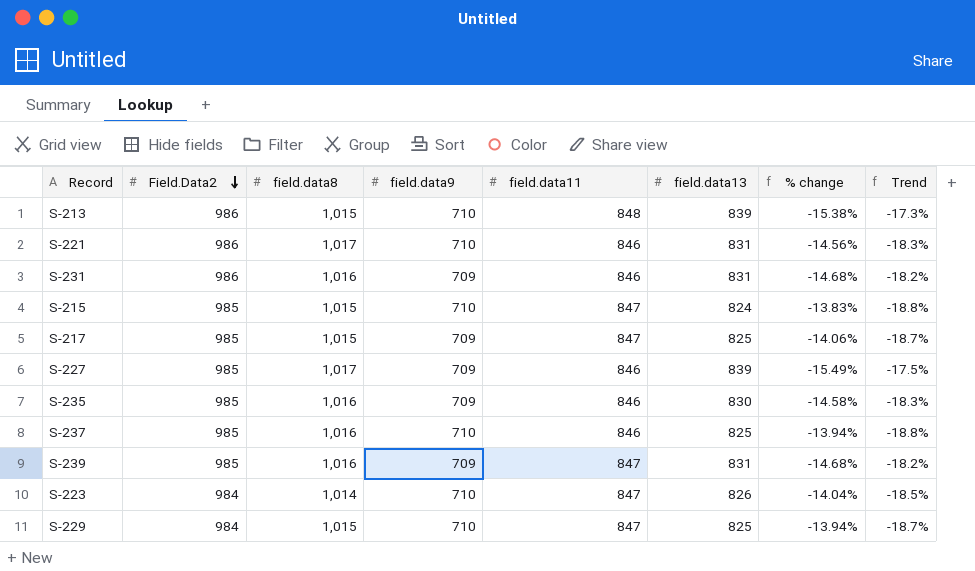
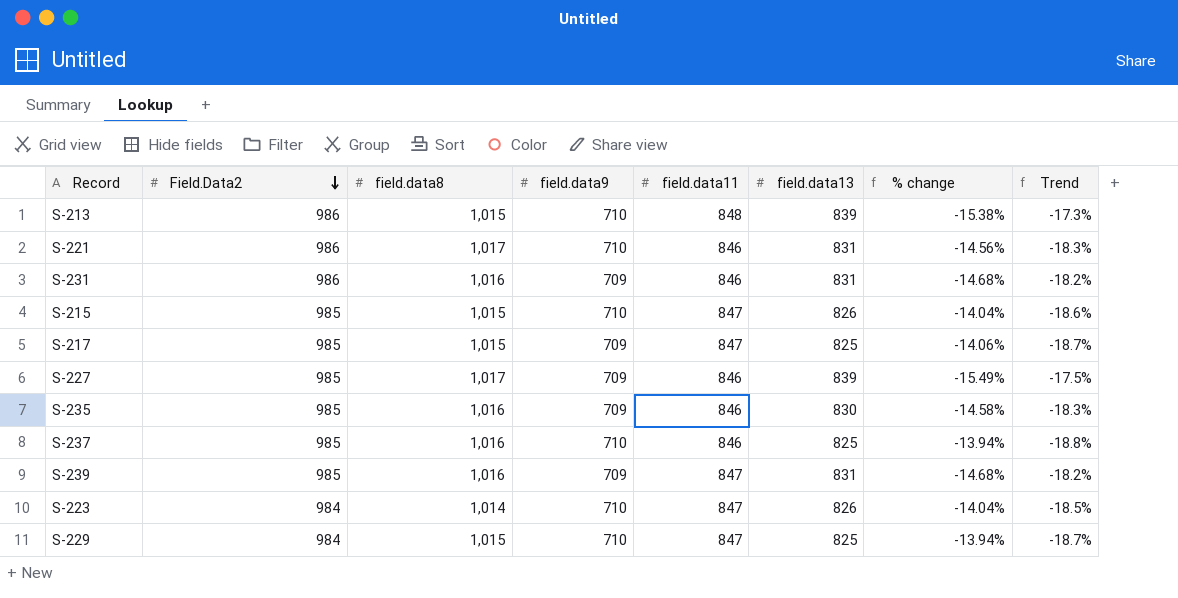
S-215 | field.data13: 824 -> 826
S-215 | % change: -13.83% -> -14.04%
S-215 | Trend: -18.8% -> -18.6%

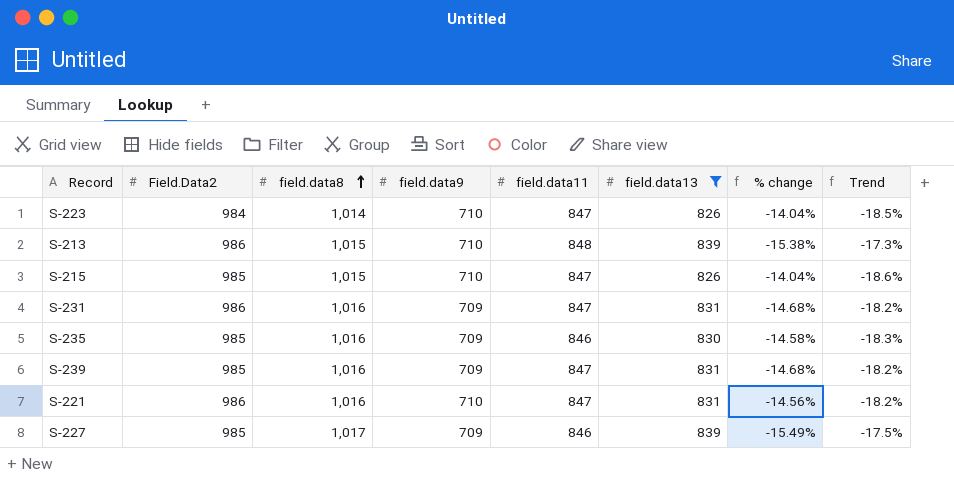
filter: none -> field.data13 != 825
row order: Field.Data2 descending -> field.data8 ascending
S-231 | field.data11: 846 -> 847
S-221 | field.data8: 1,017 -> 1,016
S-221 | field.data11: 846 -> 847
S-221 | Trend: -18.3% -> -18.2%

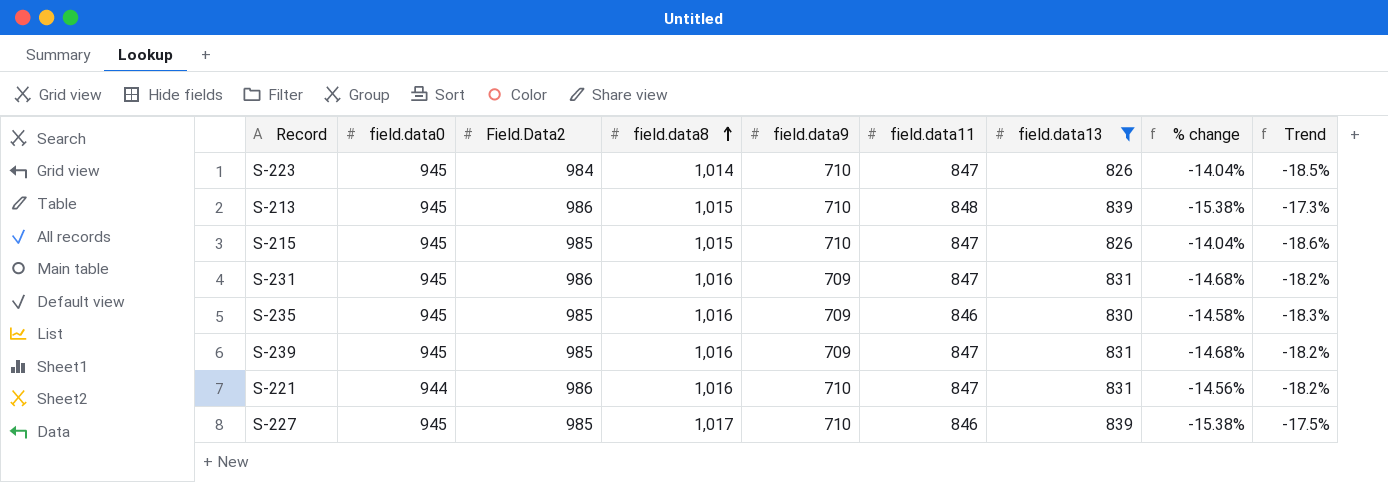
column field.data0 | position: none -> 2
S-227 | field.data9: 709 -> 710
S-227 | % change: -15.49% -> -15.38%

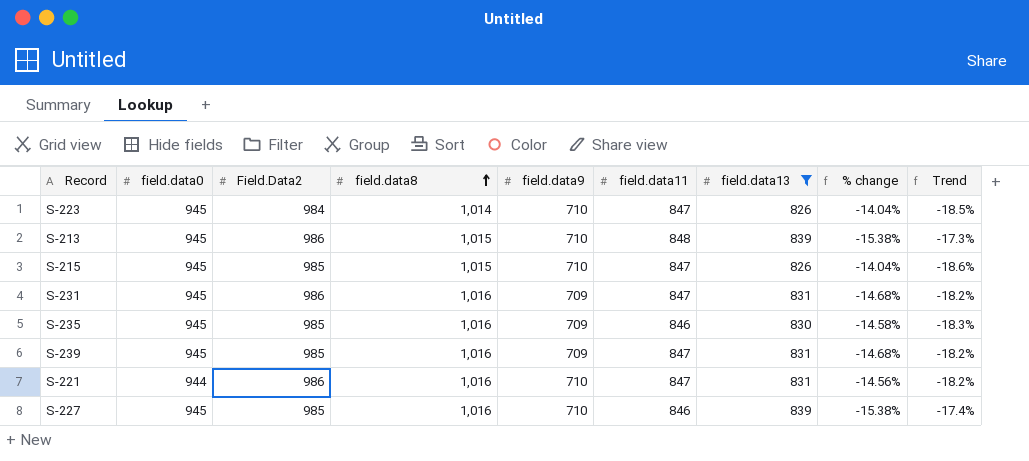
S-227 | field.data8: 1,017 -> 1,016
S-227 | Trend: -17.5% -> -17.4%

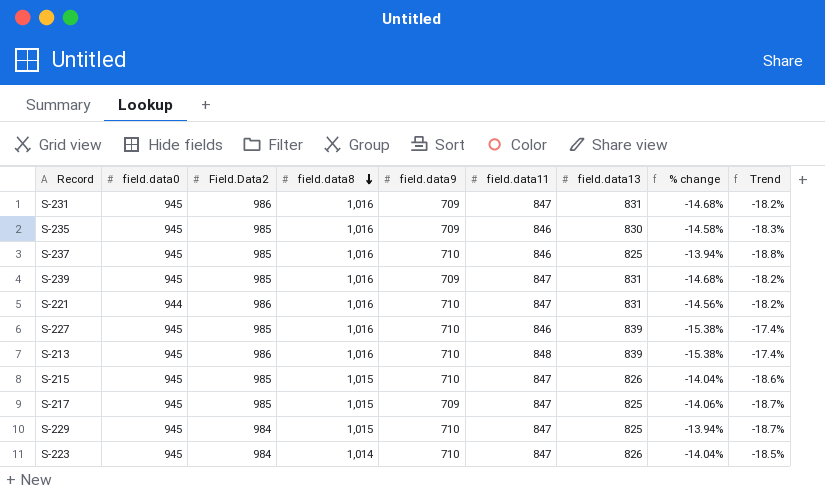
filter: field.data13 != 825 -> none
row order: field.data8 ascending -> field.data8 descending
S-213 | field.data8: 1,015 -> 1,016
S-213 | Trend: -17.3% -> -17.4%

